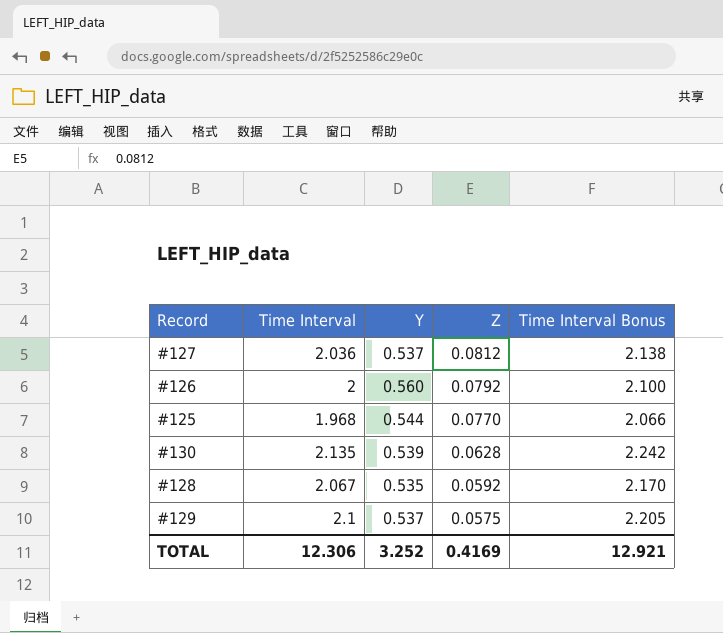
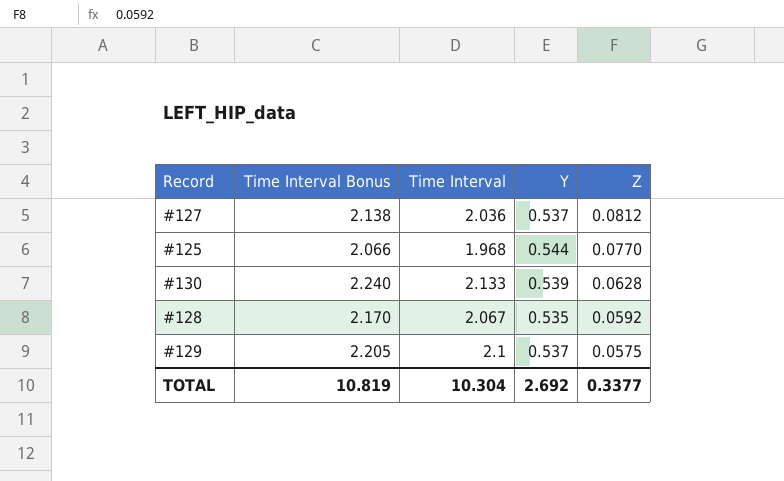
column Time Interval Bonus | position: 5 -> 2
row #126: 2 | 0.560 | 0.0792 | 2.100 -> none
#130 | Time Interval Bonus: 2.242 -> 2.240
#130 | Time Interval: 2.135 -> 2.133
TOTAL | Time Interval Bonus: 12.921 -> 10.819
TOTAL | Time Interval: 12.306 -> 10.304
TOTAL | Y: 3.252 -> 2.692
TOTAL | Z: 0.4169 -> 0.3377

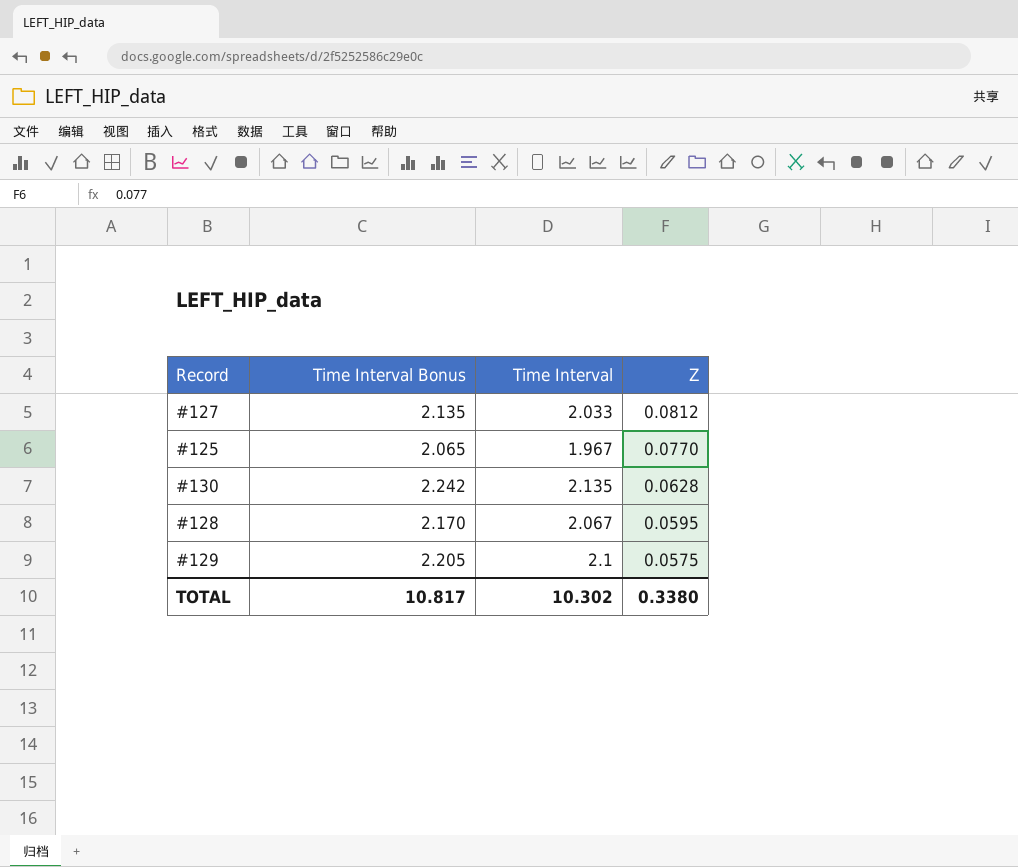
column Y | position: 4 -> none
#127 | Time Interval Bonus: 2.138 -> 2.135
#127 | Time Interval: 2.036 -> 2.033
#125 | Time Interval Bonus: 2.066 -> 2.065
#125 | Time Interval: 1.968 -> 1.967
#130 | Time Interval Bonus: 2.240 -> 2.242
#130 | Time Interval: 2.133 -> 2.135
#128 | Z: 0.0592 -> 0.0595
TOTAL | Time Interval Bonus: 10.819 -> 10.817
TOTAL | Time Interval: 10.304 -> 10.302
TOTAL | Z: 0.3377 -> 0.3380

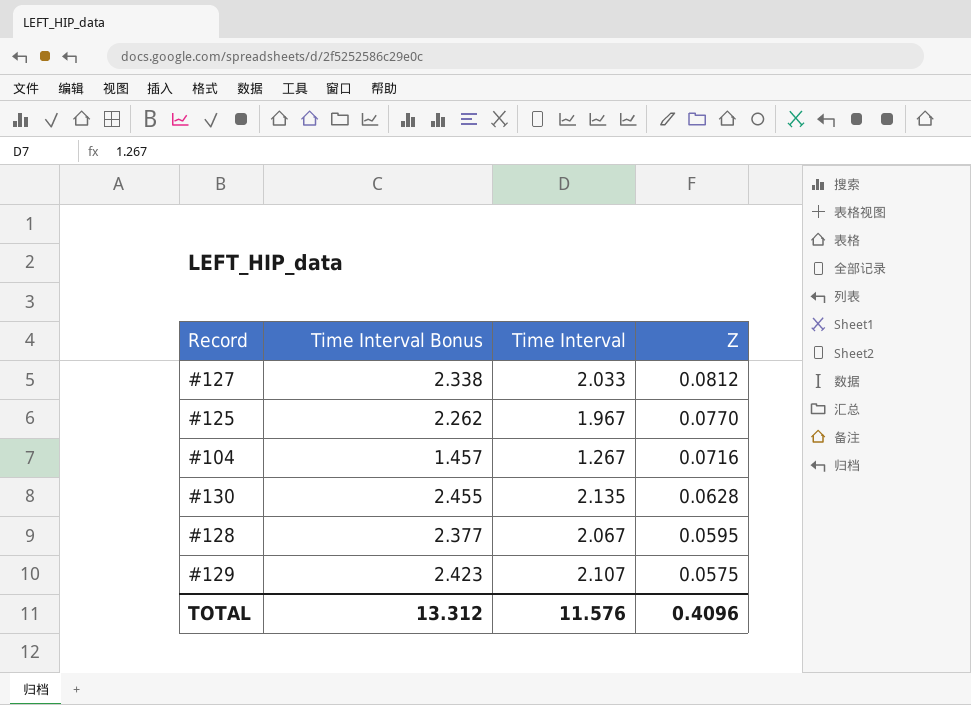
column Time Interval Bonus | formula: [Time Interval] * 1.05 -> [Time Interval] * 1.15
row #104: none -> 1.457 | 1.267 | 0.0716
#129 | Time Interval: 2.1 -> 2.107
TOTAL | Time Interval Bonus: 10.817 -> 13.312
TOTAL | Time Interval: 10.302 -> 11.576
TOTAL | Z: 0.3380 -> 0.4096

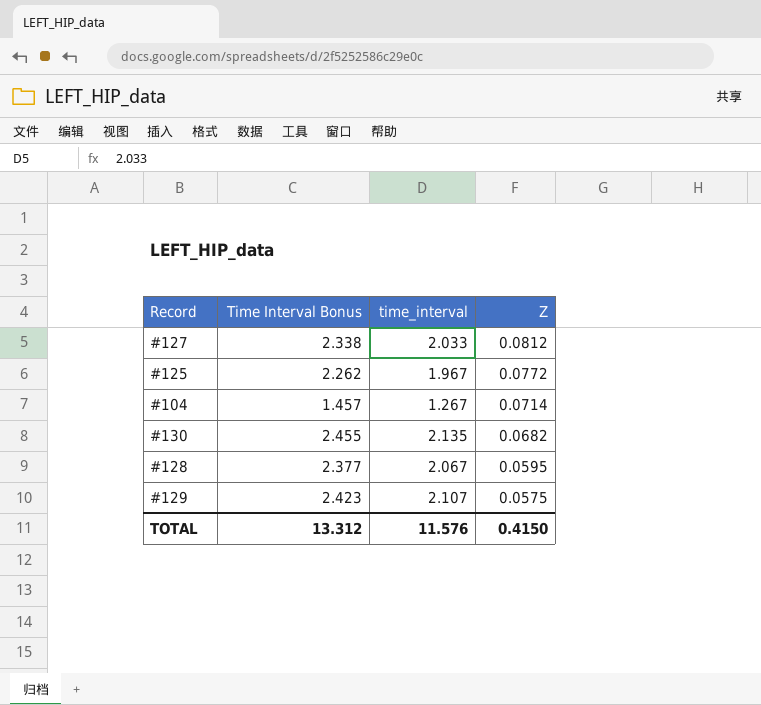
column name: Time Interval -> time_interval
#125 | Z: 0.0770 -> 0.0772
#104 | Z: 0.0716 -> 0.0714
#130 | Z: 0.0628 -> 0.0682
TOTAL | Z: 0.4096 -> 0.4150

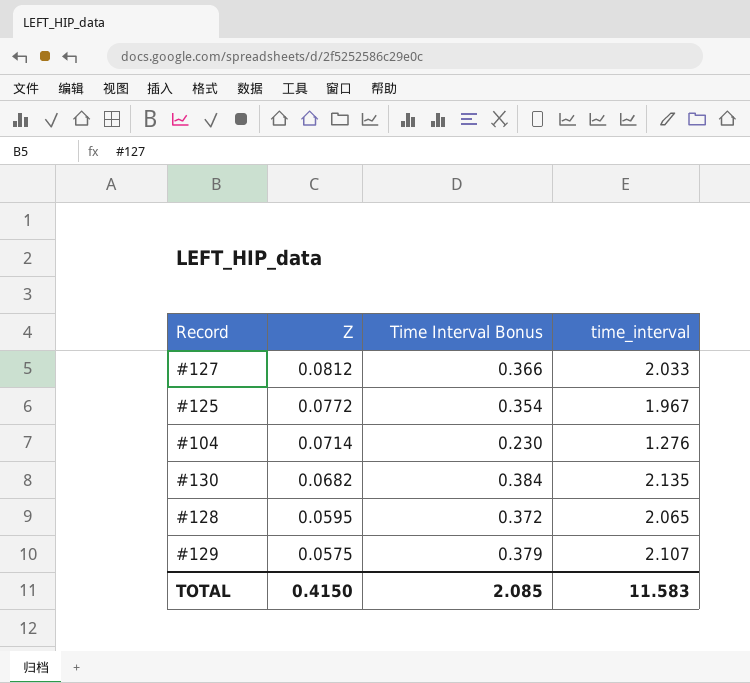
column Z | position: 4 -> 2
column Time Interval Bonus | formula: [time_interval] * 1.15 -> [time_interval] * 0.18
#104 | time_interval: 1.267 -> 1.276
#128 | time_interval: 2.067 -> 2.065
TOTAL | Time Interval Bonus: 13.312 -> 2.085
TOTAL | time_interval: 11.576 -> 11.583

